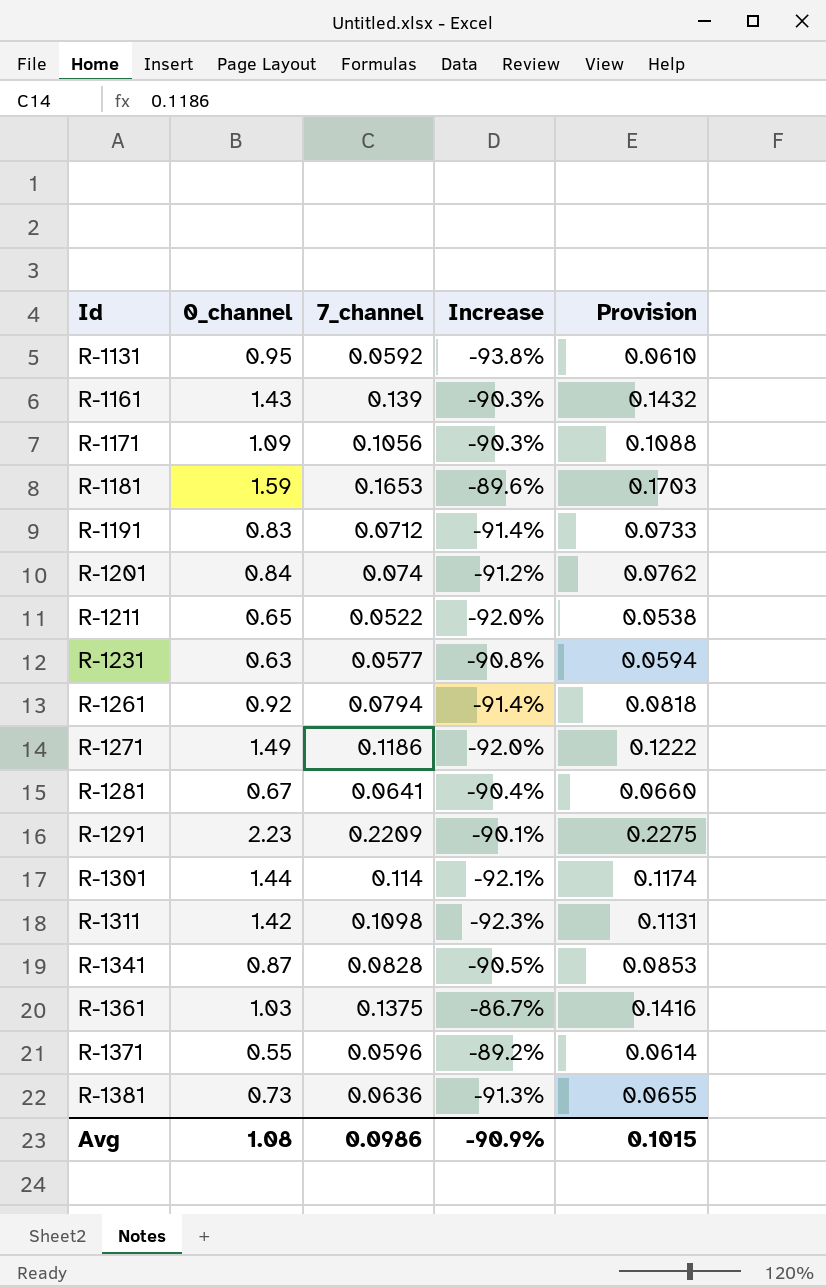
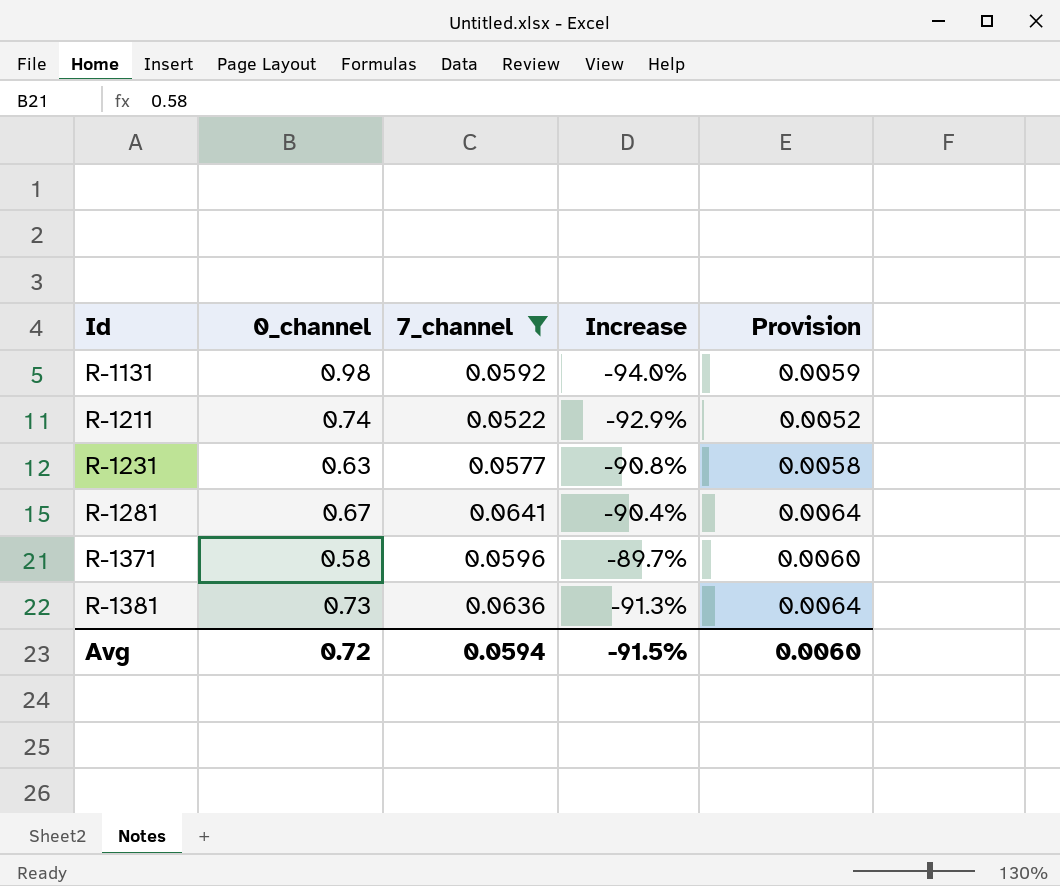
filter: none -> 7_channel <= 0.0641
column Provision | formula: [7_channel] * 1.03 -> [7_channel] * 0.1
R-1131 | 0_channel: 0.95 -> 0.98
R-1131 | Increase: -93.8% -> -94.0%
R-1211 | 0_channel: 0.65 -> 0.74
R-1211 | Increase: -92.0% -> -92.9%
R-1371 | 0_channel: 0.55 -> 0.58
R-1371 | Increase: -89.2% -> -89.7%
Avg | 0_channel: 1.08 -> 0.72
Avg | 7_channel: 0.0986 -> 0.0594
Avg | Increase: -90.9% -> -91.5%
Avg | Provision: 0.1015 -> 0.0060

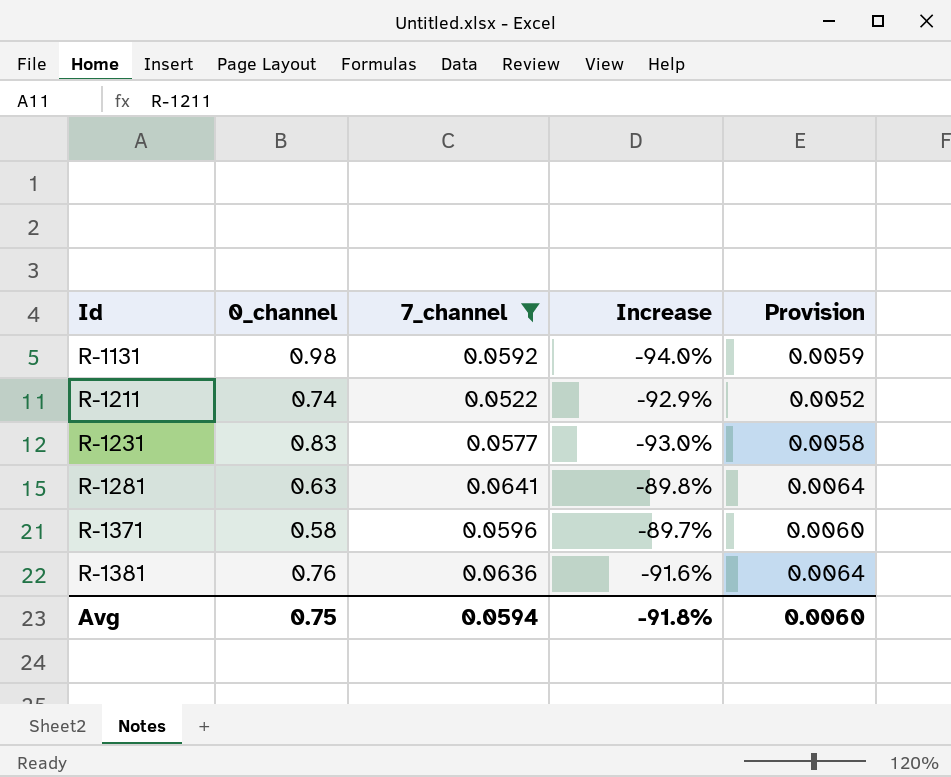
R-1231 | 0_channel: 0.63 -> 0.83
R-1231 | Increase: -90.8% -> -93.0%
R-1281 | 0_channel: 0.67 -> 0.63
R-1281 | Increase: -90.4% -> -89.8%
R-1381 | 0_channel: 0.73 -> 0.76
R-1381 | Increase: -91.3% -> -91.6%
Avg | 0_channel: 0.72 -> 0.75
Avg | Increase: -91.5% -> -91.8%

